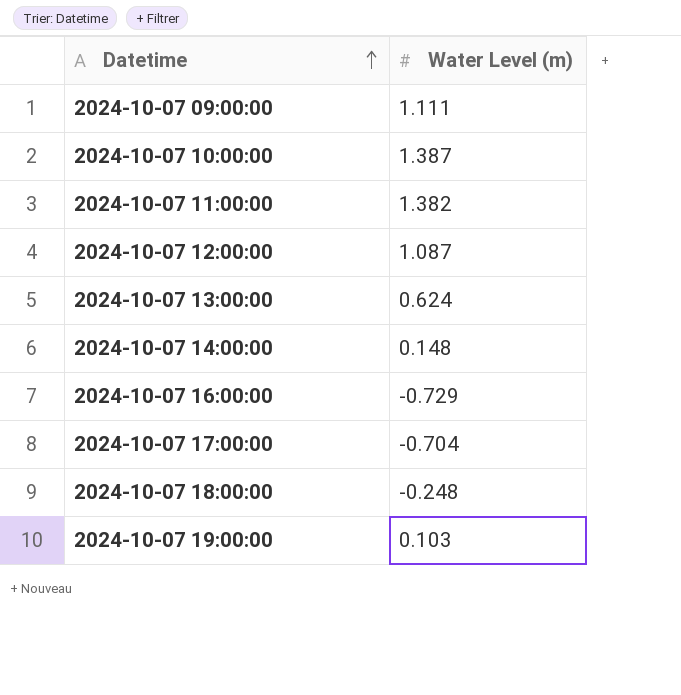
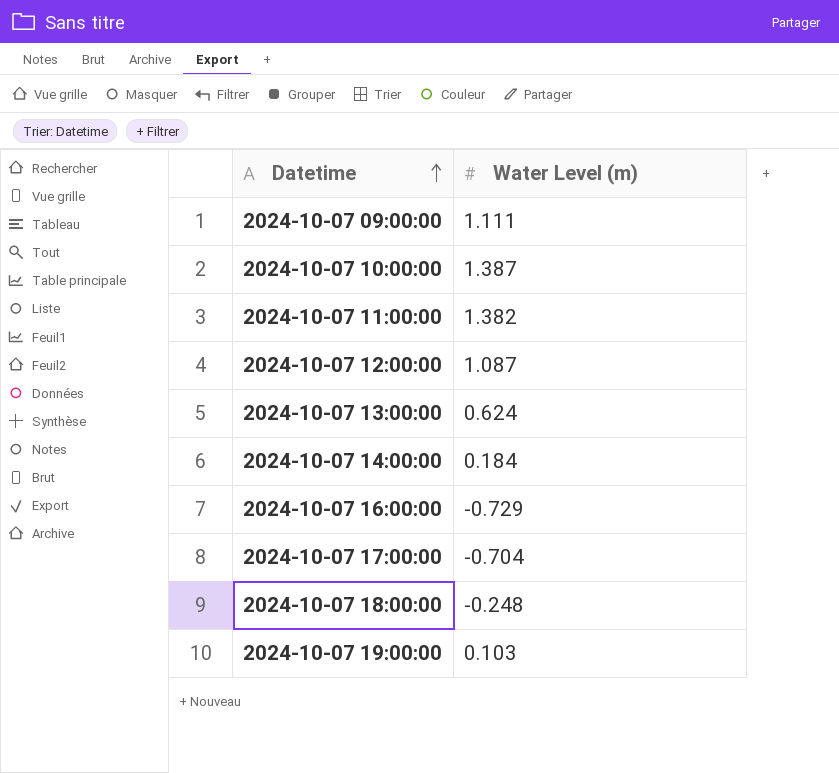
2024-10-07 14:00:00 | Water Level (m): 0.148 -> 0.184

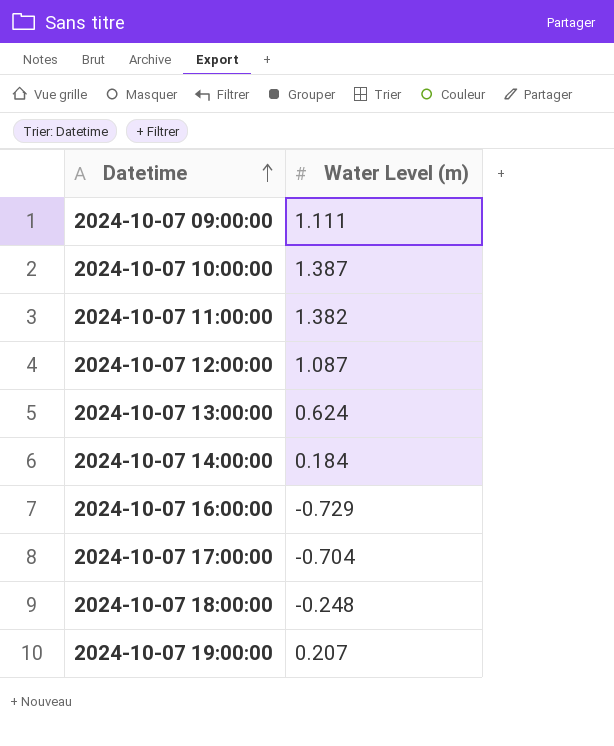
2024-10-07 19:00:00 | Water Level (m): 0.103 -> 0.207

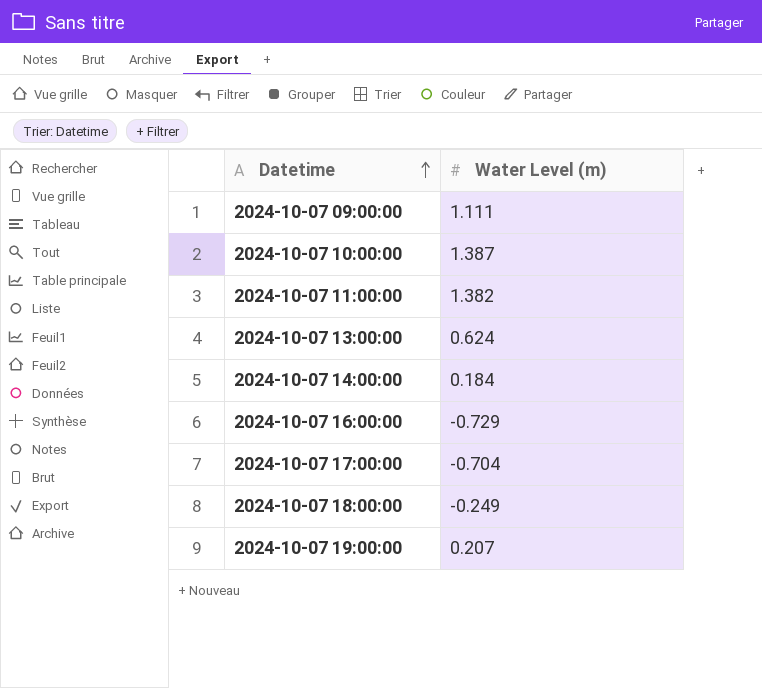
row 2024-10-07 12:00:00: 1.087 -> none
2024-10-07 18:00:00 | Water Level (m): -0.248 -> -0.249

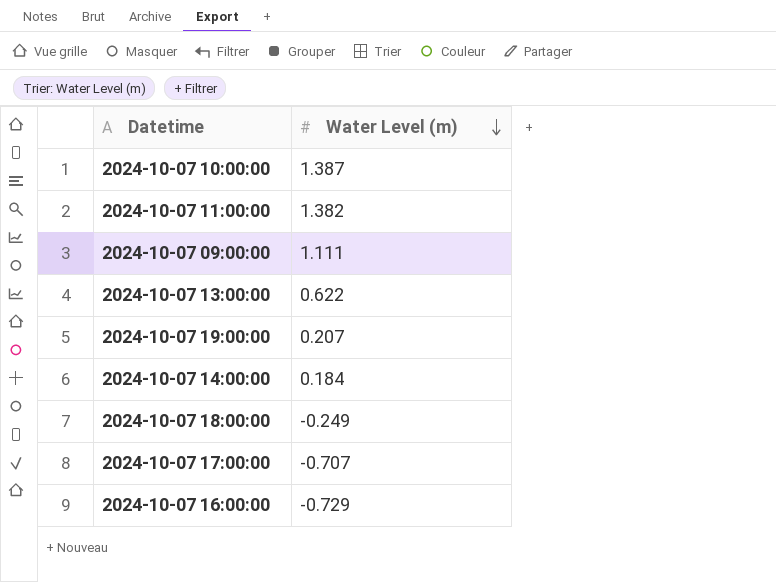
row order: Datetime ascending -> Water Level (m) descending
2024-10-07 13:00:00 | Water Level (m): 0.624 -> 0.622
2024-10-07 17:00:00 | Water Level (m): -0.704 -> -0.707

